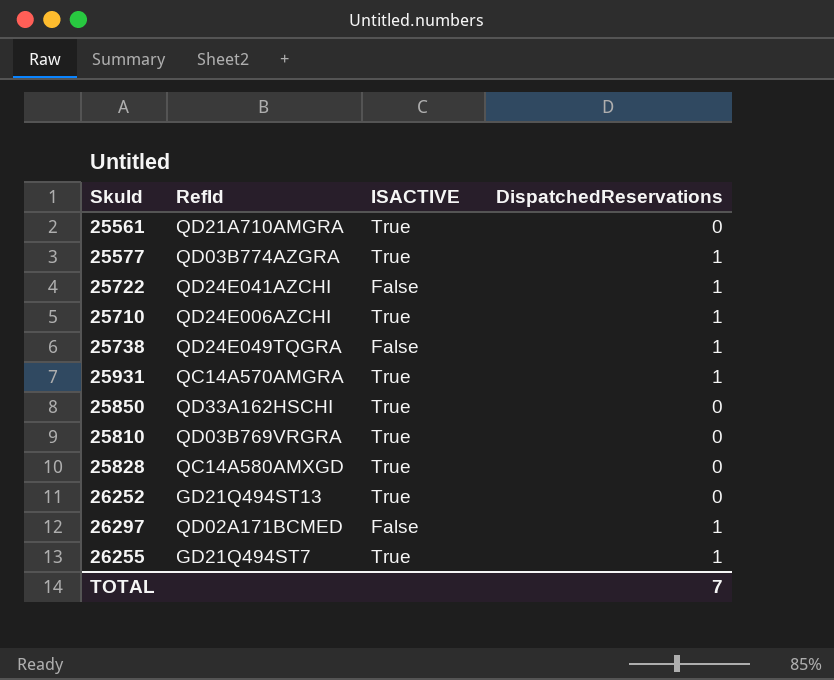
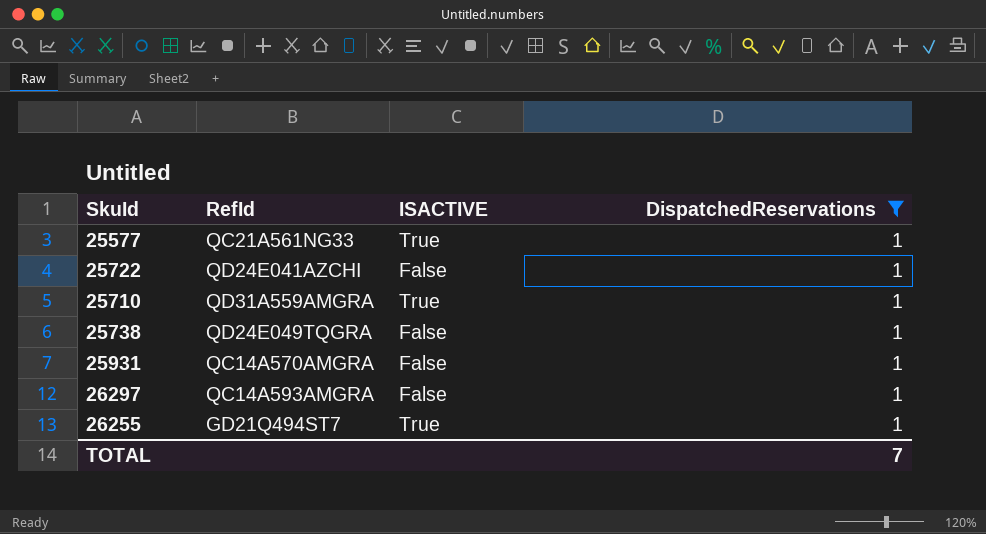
filter: none -> DispatchedReservations = 1
25577 | RefId: QD03B774AZGRA -> QC21A561NG33
25710 | RefId: QD24E006AZCHI -> QD31A559AMGRA
25931 | ISACTIVE: True -> False
26297 | RefId: QD02A171BCMED -> QC14A593AMGRA

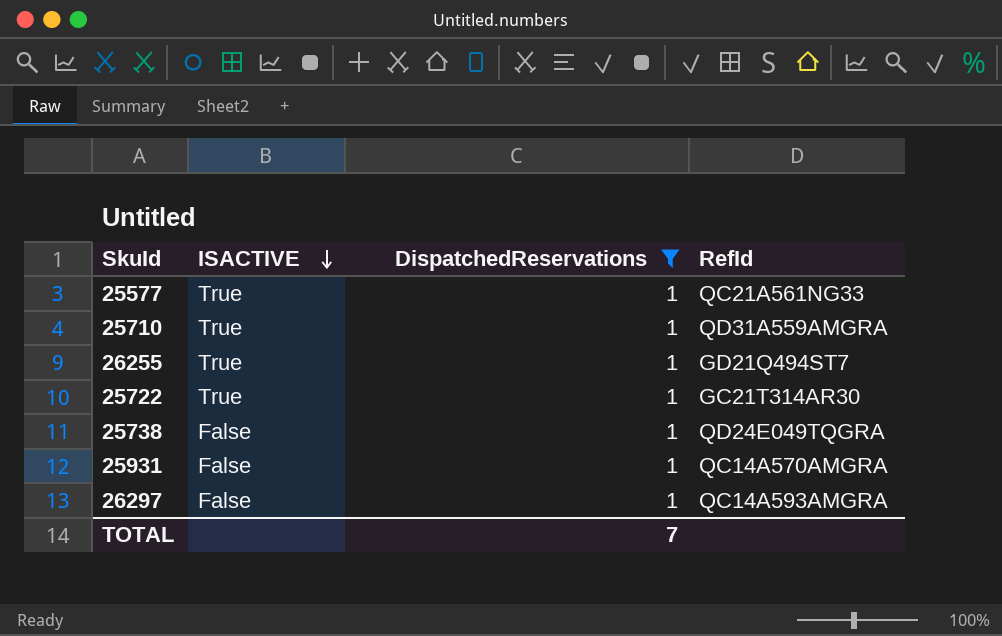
row order: none -> ISACTIVE descending
column RefId | position: 2 -> 4
25722 | ISACTIVE: False -> True
25722 | RefId: QD24E041AZCHI -> GC21T314AR30

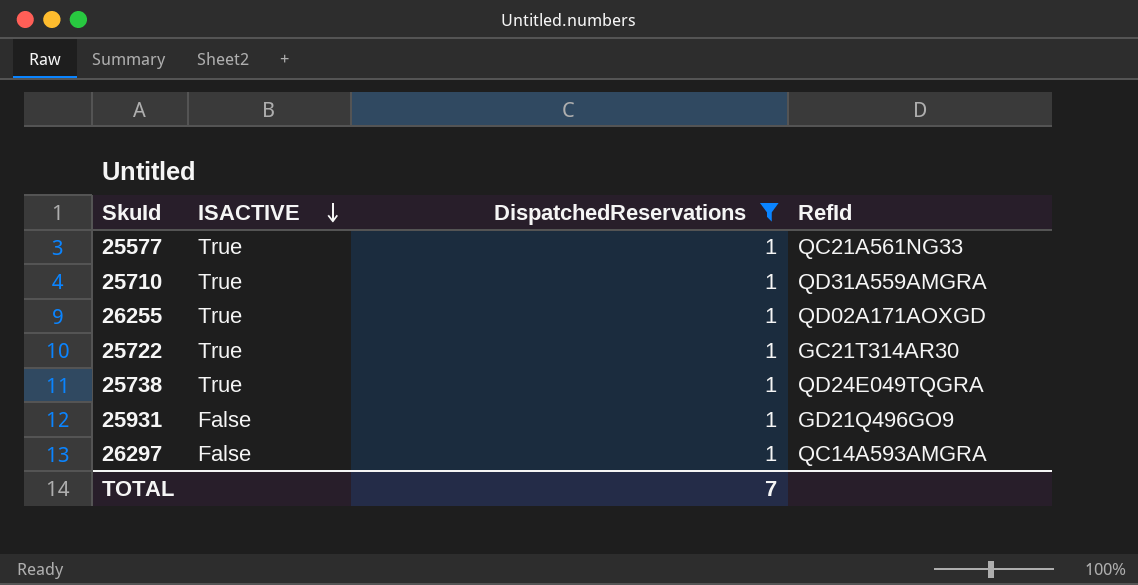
26255 | RefId: GD21Q494ST7 -> QD02A171AOXGD
25738 | ISACTIVE: False -> True
25931 | RefId: QC14A570AMGRA -> GD21Q496GO9

